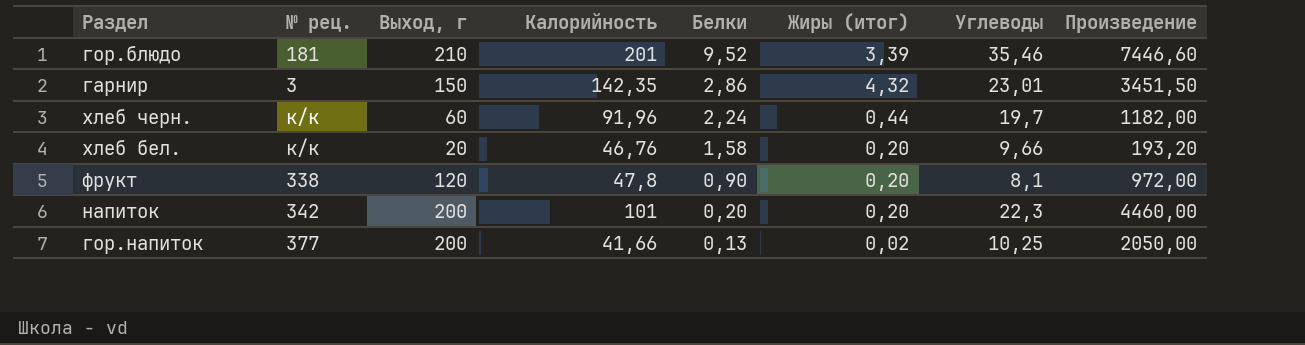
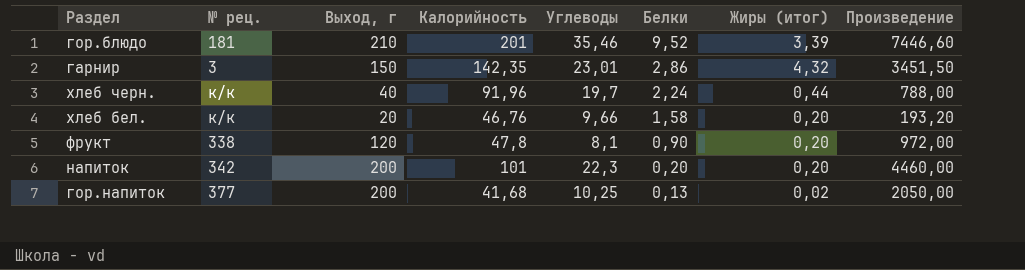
column Углеводы | position: 7 -> 5
хлеб черн. | Выход, г: 60 -> 40
хлеб черн. | Произведение: 1182,00 -> 788,00
гор.напиток | Калорийность: 41,66 -> 41,68

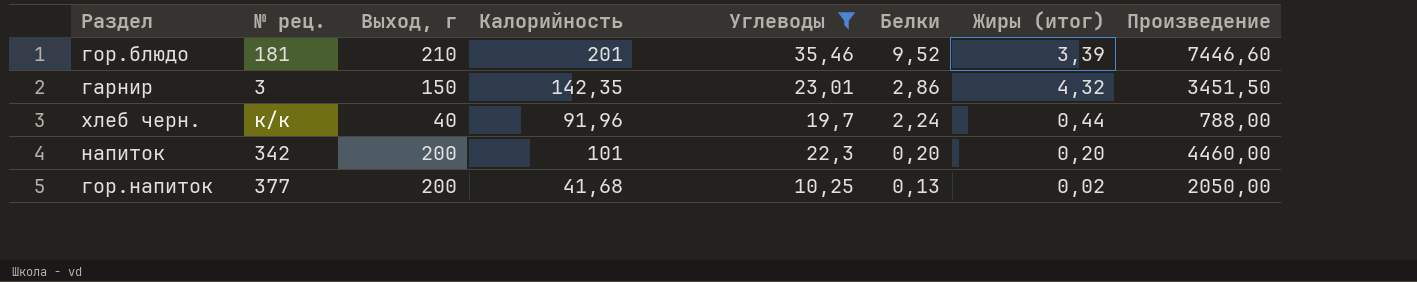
filter: none -> Углеводы >= 10,25

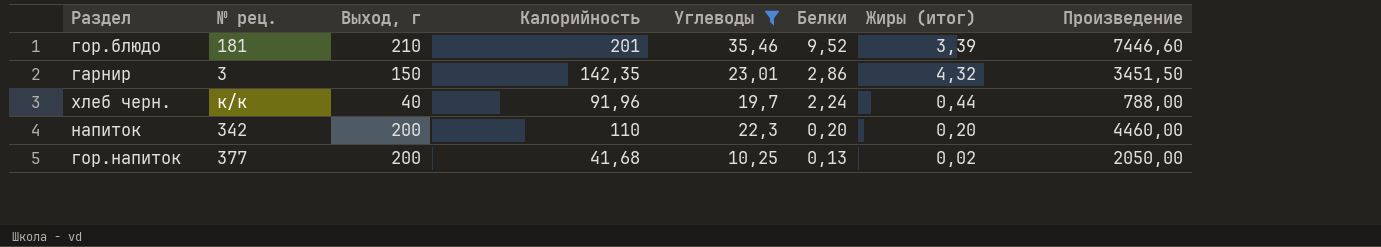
напиток | Калорийность: 101 -> 110

